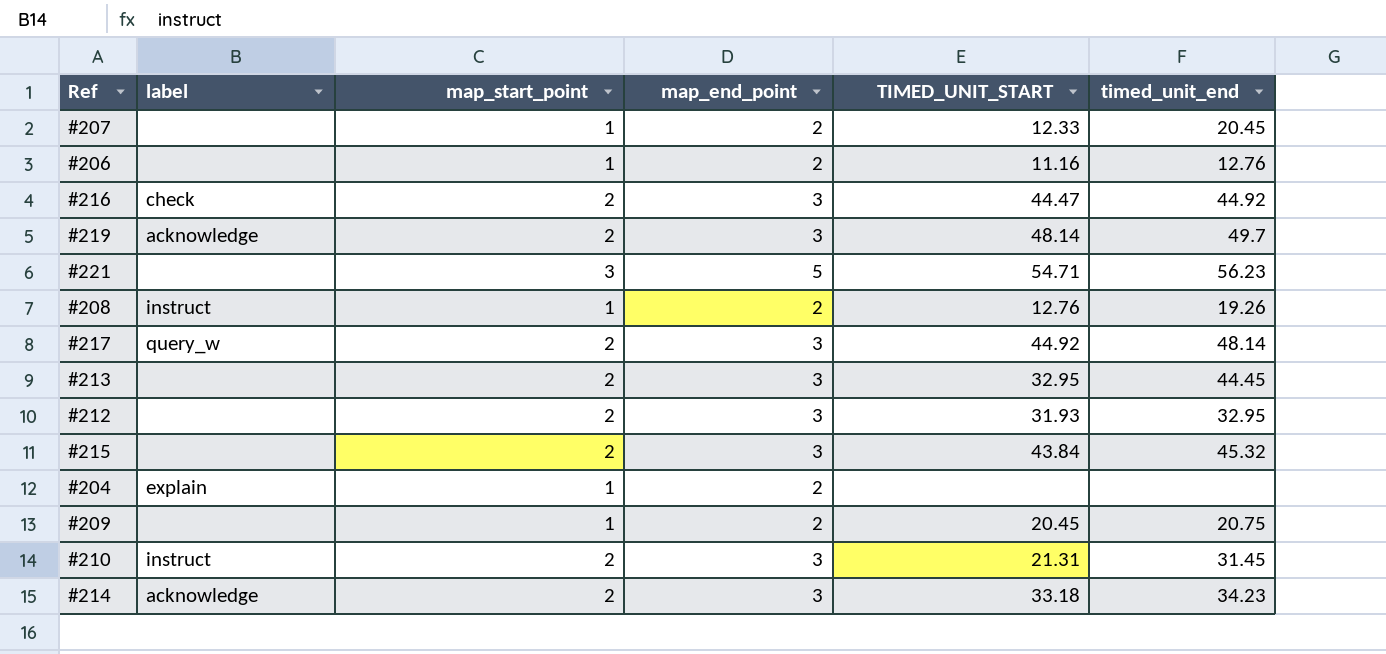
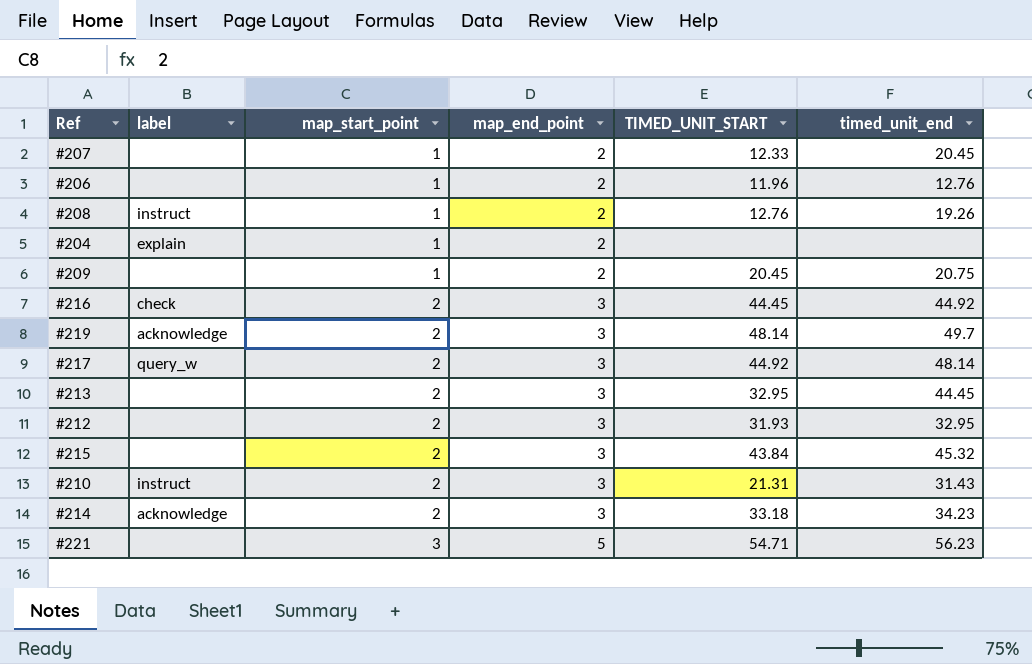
row order: none -> map_start_point ascending
#206 | TIMED_UNIT_START: 11.16 -> 11.96
#216 | TIMED_UNIT_START: 44.47 -> 44.45
#210 | timed_unit_end: 31.45 -> 31.43

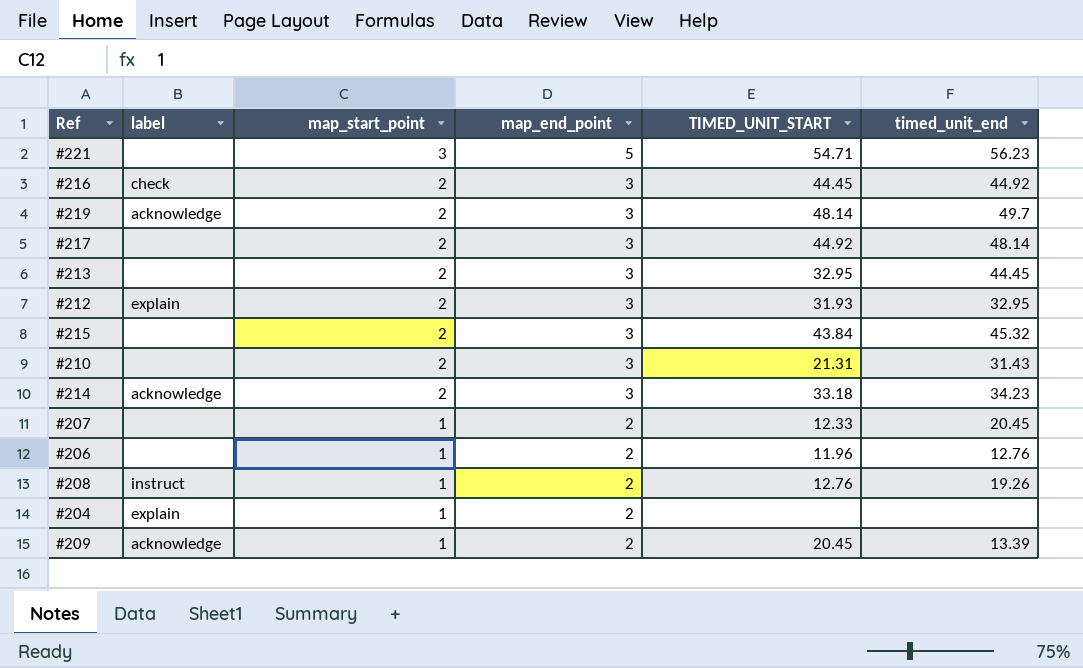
row order: map_start_point ascending -> map_start_point descending
#217 | label: query_w -> none
#212 | label: none -> explain
#210 | label: instruct -> none
#209 | label: none -> acknowledge
#209 | timed_unit_end: 20.75 -> 13.39

